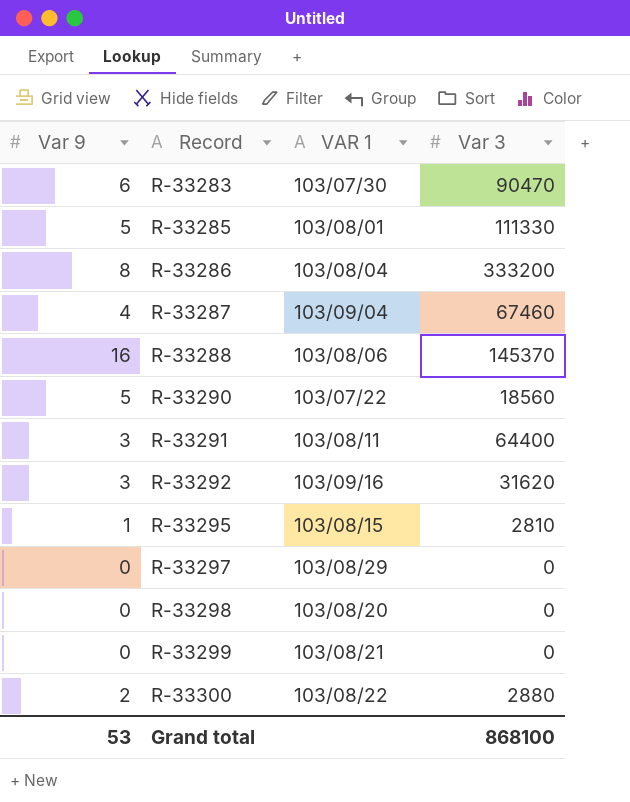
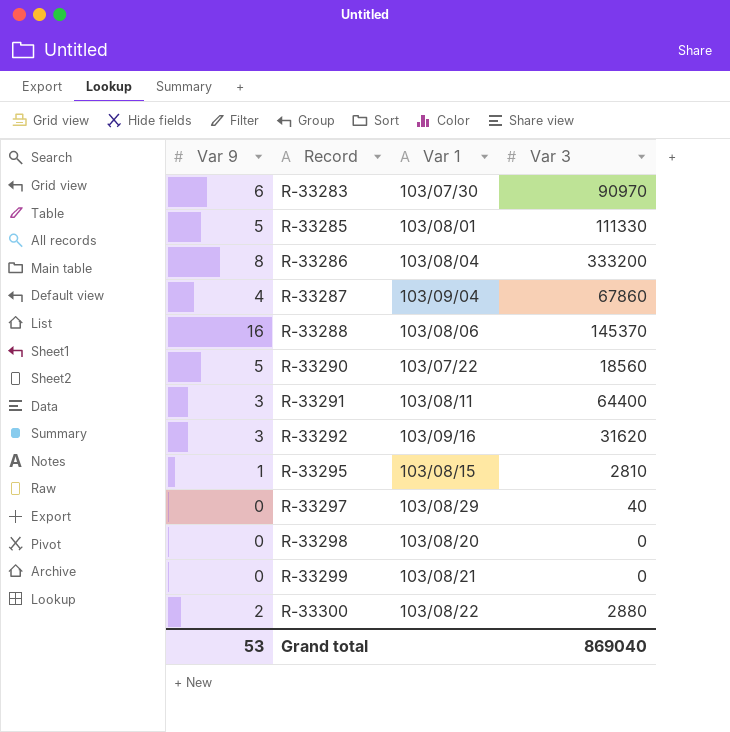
column name: VAR 1 -> Var 1
R-33283 | Var 3: 90470 -> 90970
R-33287 | Var 3: 67460 -> 67860
R-33297 | Var 3: 0 -> 40
Grand total | Var 3: 868100 -> 869040

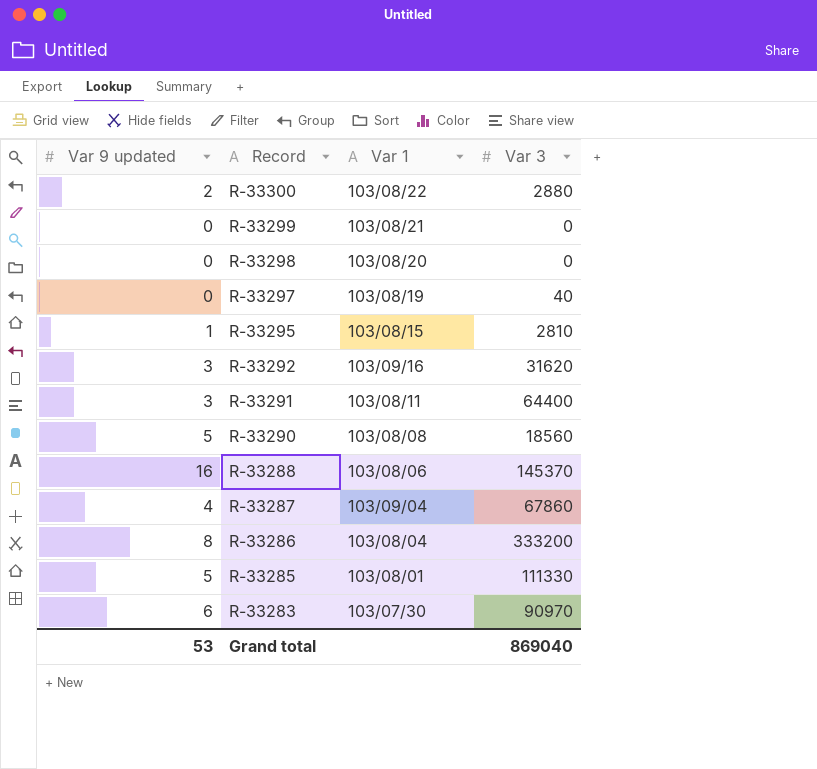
row order: Record ascending -> Record descending
column name: Var 9 -> Var 9 updated
R-33297 | Var 1: 103/08/29 -> 103/08/19
R-33290 | Var 1: 103/07/22 -> 103/08/08

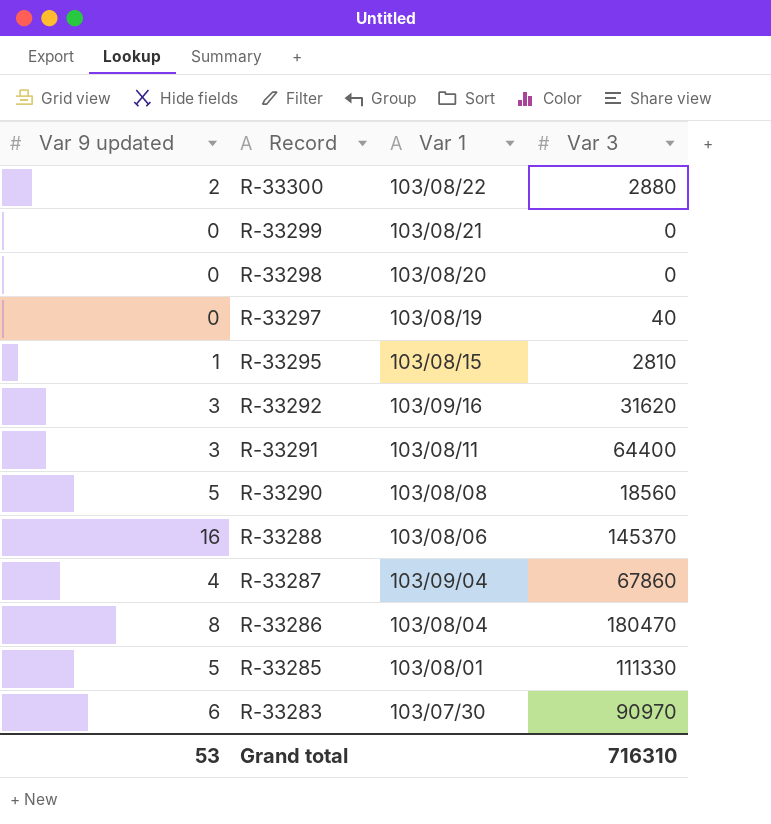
R-33286 | Var 3: 333200 -> 180470
Grand total | Var 3: 869040 -> 716310

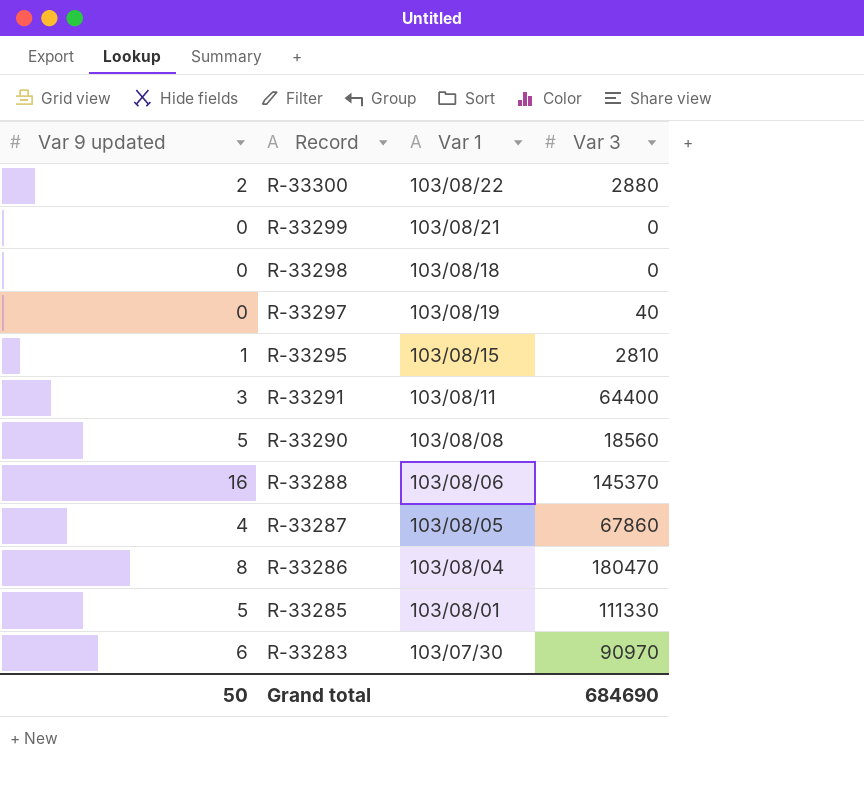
row R-33292: 3 | 103/09/16 | 31620 -> none
R-33298 | Var 1: 103/08/20 -> 103/08/18
R-33287 | Var 1: 103/09/04 -> 103/08/05
Grand total | Var 9 updated: 53 -> 50
Grand total | Var 3: 716310 -> 684690

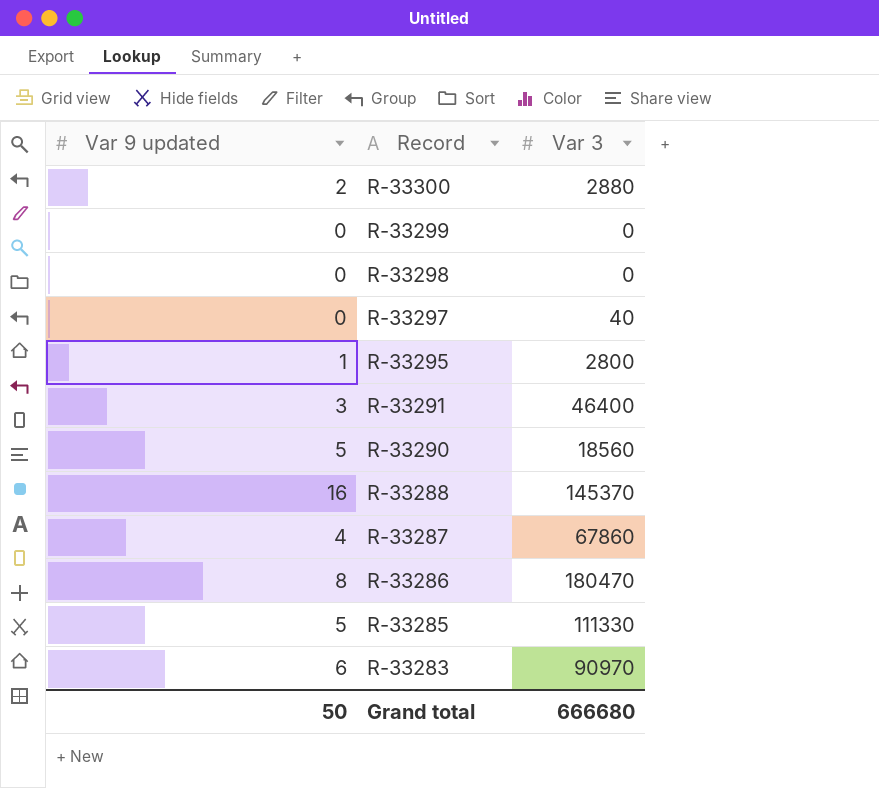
column Var 1 | position: 3 -> none
R-33295 | Var 3: 2810 -> 2800
R-33291 | Var 3: 64400 -> 46400
Grand total | Var 3: 684690 -> 666680

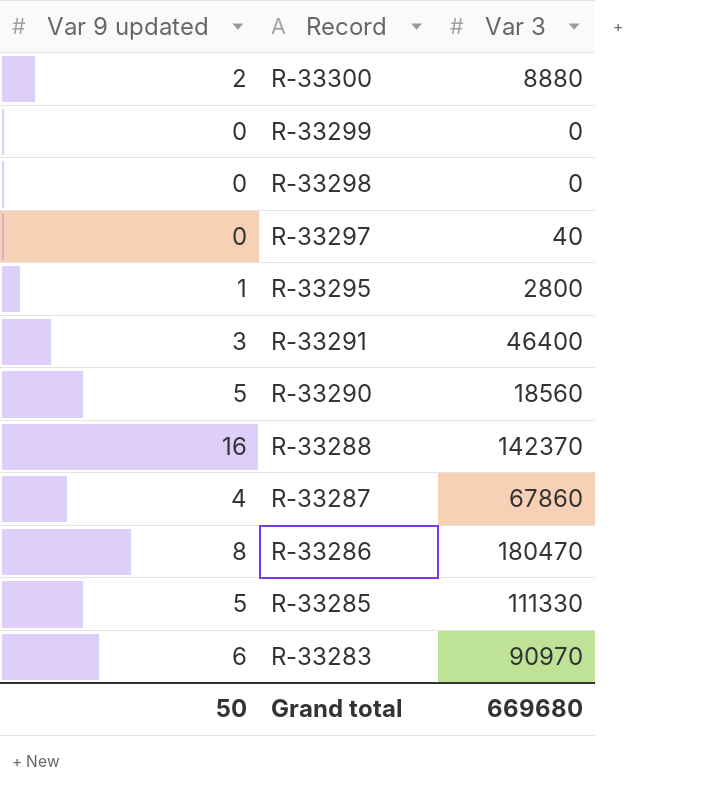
R-33300 | Var 3: 2880 -> 8880
R-33288 | Var 3: 145370 -> 142370
Grand total | Var 3: 666680 -> 669680

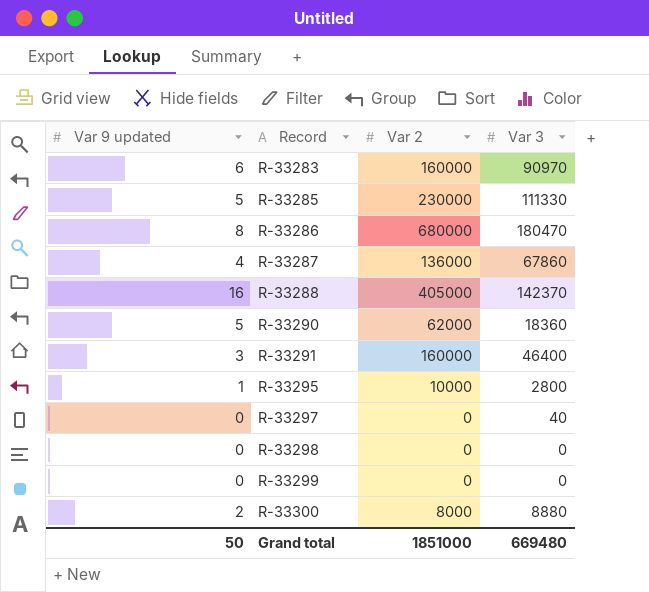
row order: Record descending -> Record ascending
column Var 2 | position: none -> 3
R-33290 | Var 3: 18560 -> 18360
Grand total | Var 3: 669680 -> 669480

